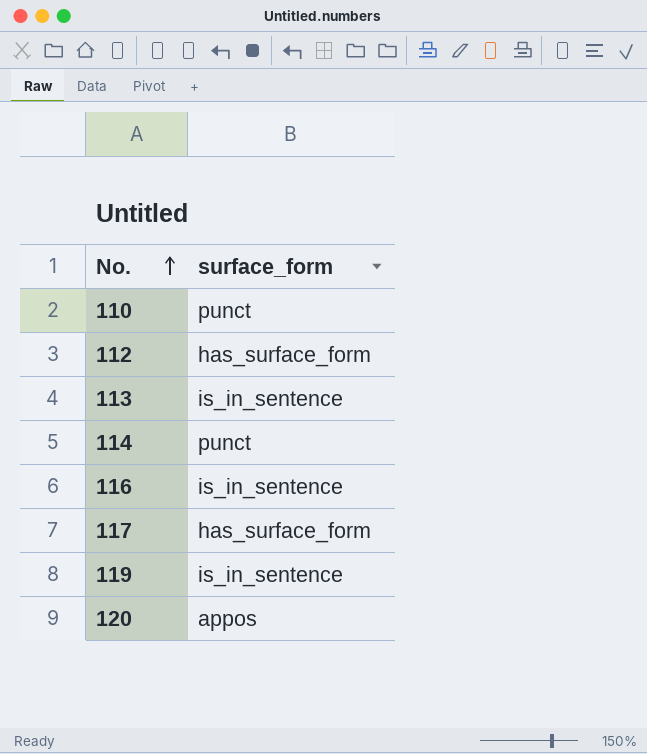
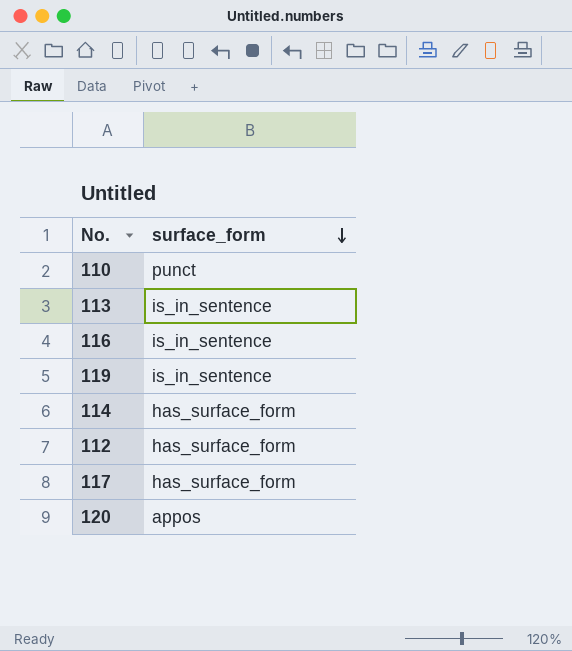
row order: No. ascending -> surface_form descending
114 | surface_form: punct -> has_surface_form

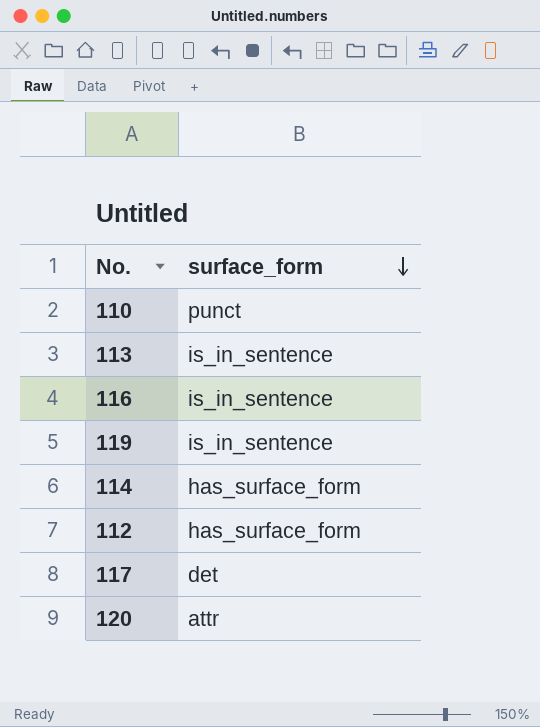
117 | surface_form: has_surface_form -> det
120 | surface_form: appos -> attr

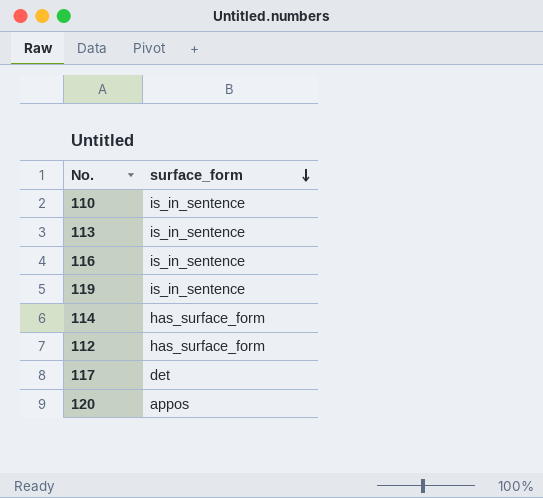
110 | surface_form: punct -> is_in_sentence
120 | surface_form: attr -> appos

